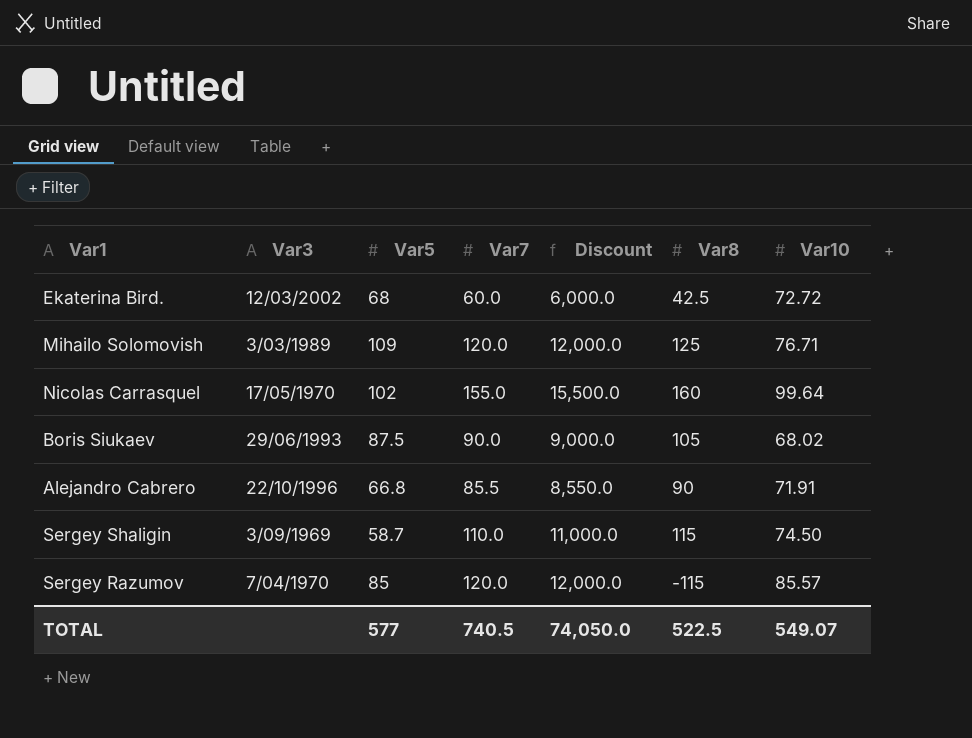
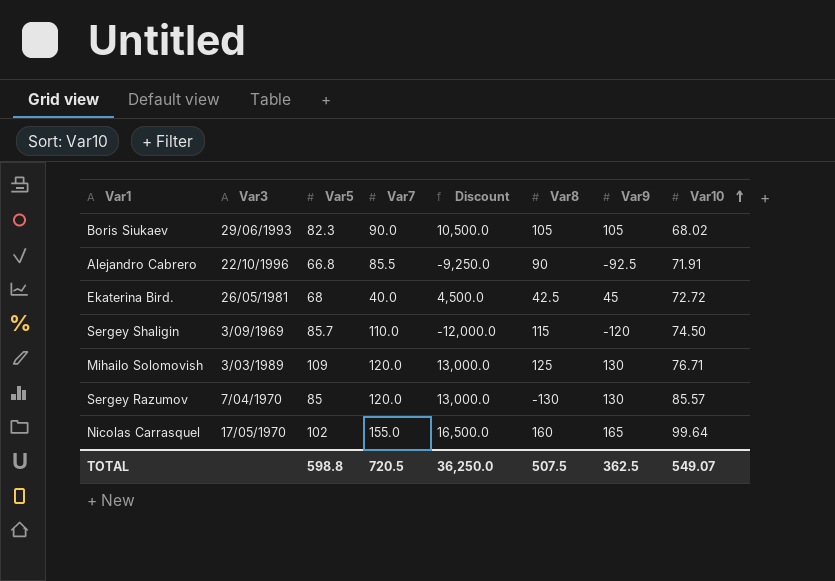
row order: none -> Var10 ascending
column Discount | formula: [Var7] * 100 -> [Var9] * 100
column Var9 | position: none -> 7
Boris Siukaev | Var5: 87.5 -> 82.3
Ekaterina Bird. | Var3: 12/03/2002 -> 26/05/1981
Ekaterina Bird. | Var7: 60.0 -> 40.0
Sergey Shaligin | Var5: 58.7 -> 85.7
Sergey Razumov | Var8: -115 -> -130
TOTAL | Var5: 577 -> 598.8
TOTAL | Var7: 740.5 -> 720.5
TOTAL | Discount: 74,050.0 -> 36,250.0
TOTAL | Var8: 522.5 -> 507.5

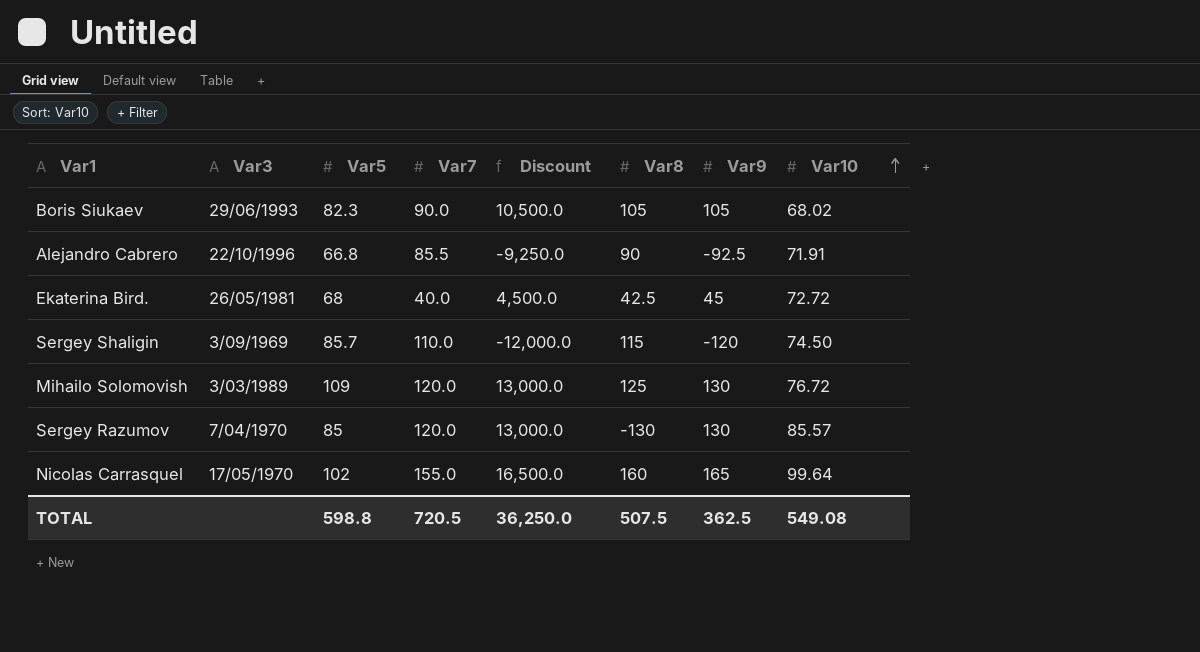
Mihailo Solomovish | Var10: 76.71 -> 76.72
TOTAL | Var10: 549.07 -> 549.08

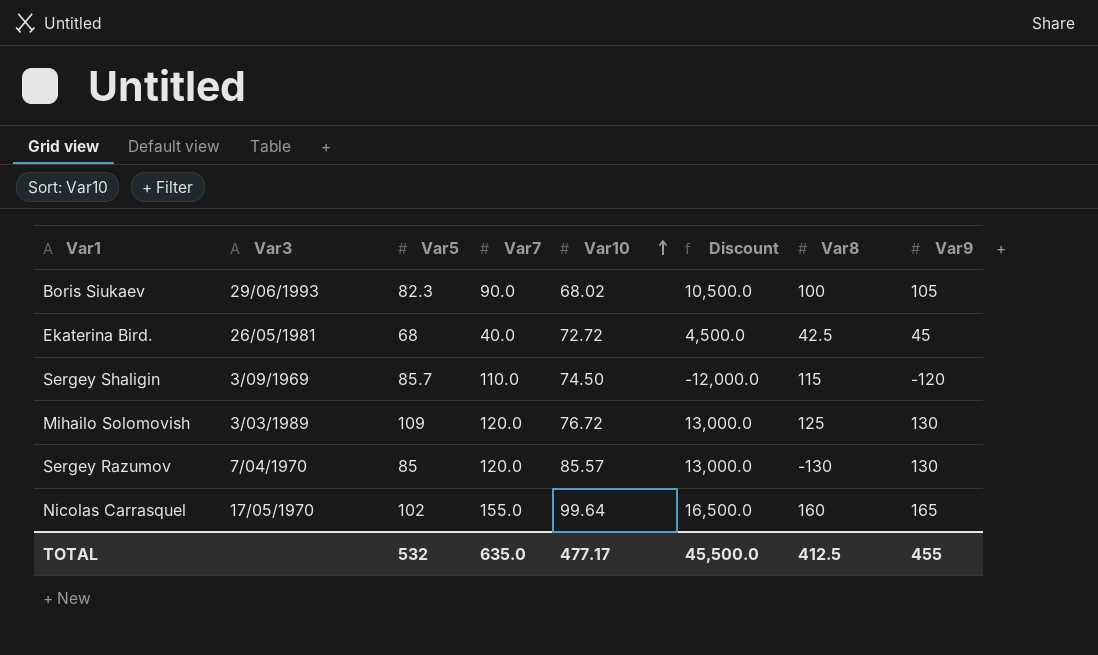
column Var10 | position: 8 -> 5
row Alejandro Cabrero: 22/10/1996 | 66.8 | 85.5 | -9,250.0 | 90 | -92.5 | 71.91 -> none
Boris Siukaev | Var8: 105 -> 100
TOTAL | Var5: 598.8 -> 532
TOTAL | Var7: 720.5 -> 635.0
TOTAL | Var10: 549.08 -> 477.17
TOTAL | Discount: 36,250.0 -> 45,500.0
TOTAL | Var8: 507.5 -> 412.5
TOTAL | Var9: 362.5 -> 455

